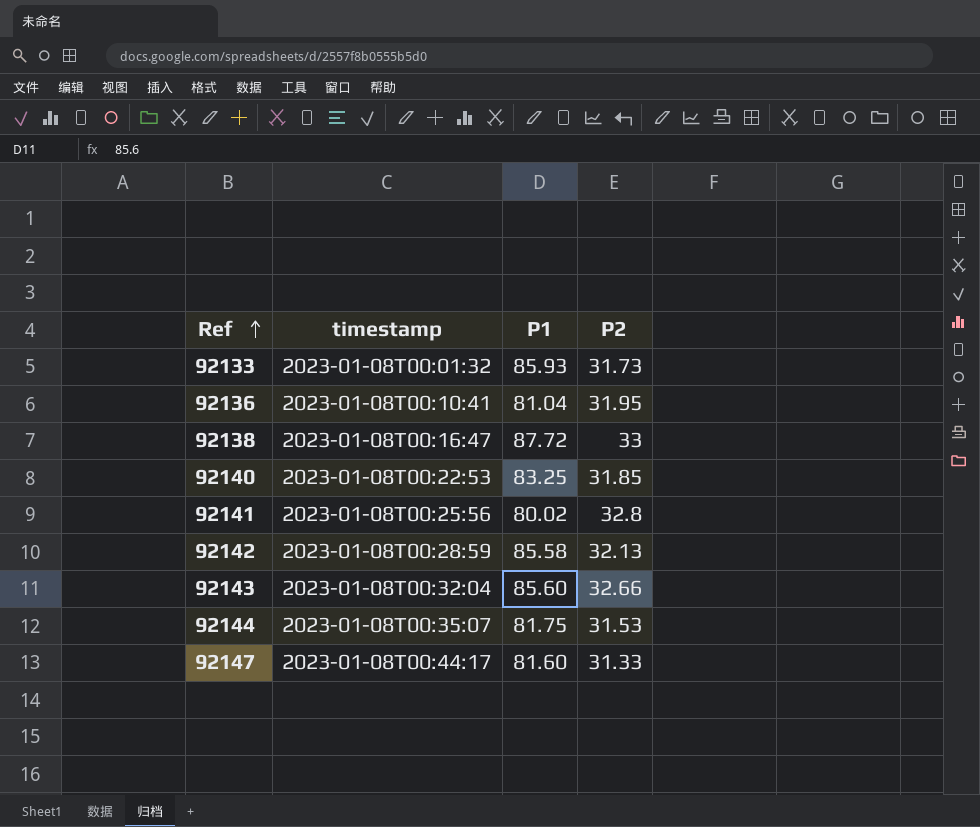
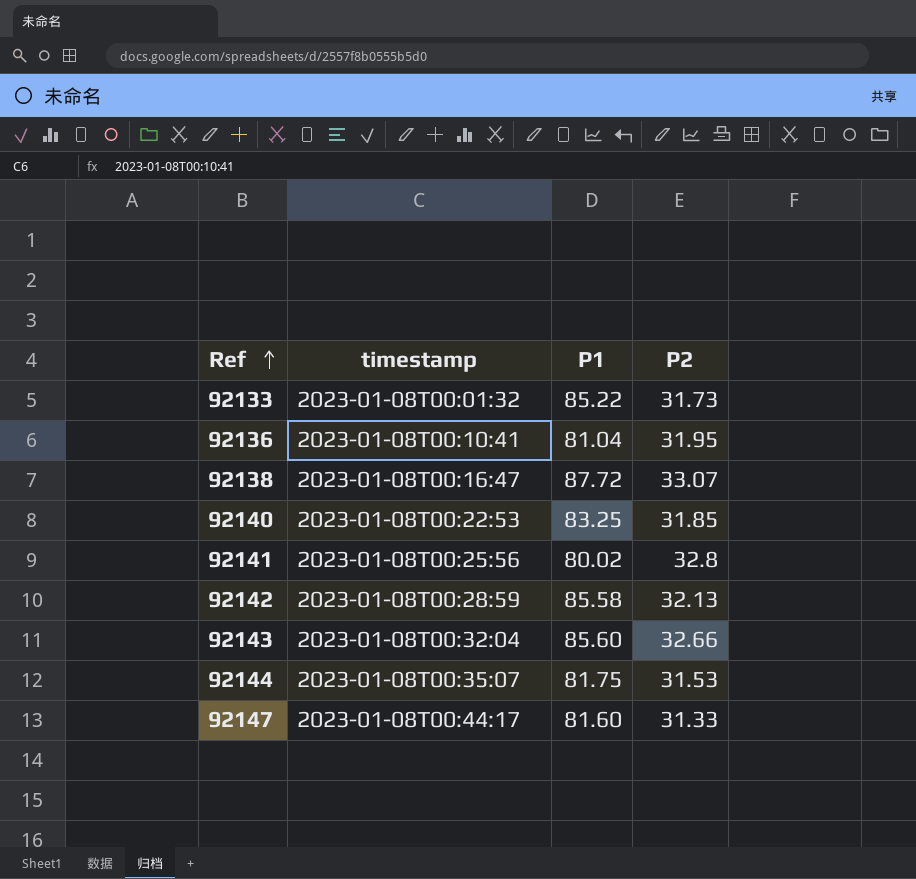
92133 | P1: 85.93 -> 85.22
92138 | P2: 33 -> 33.07

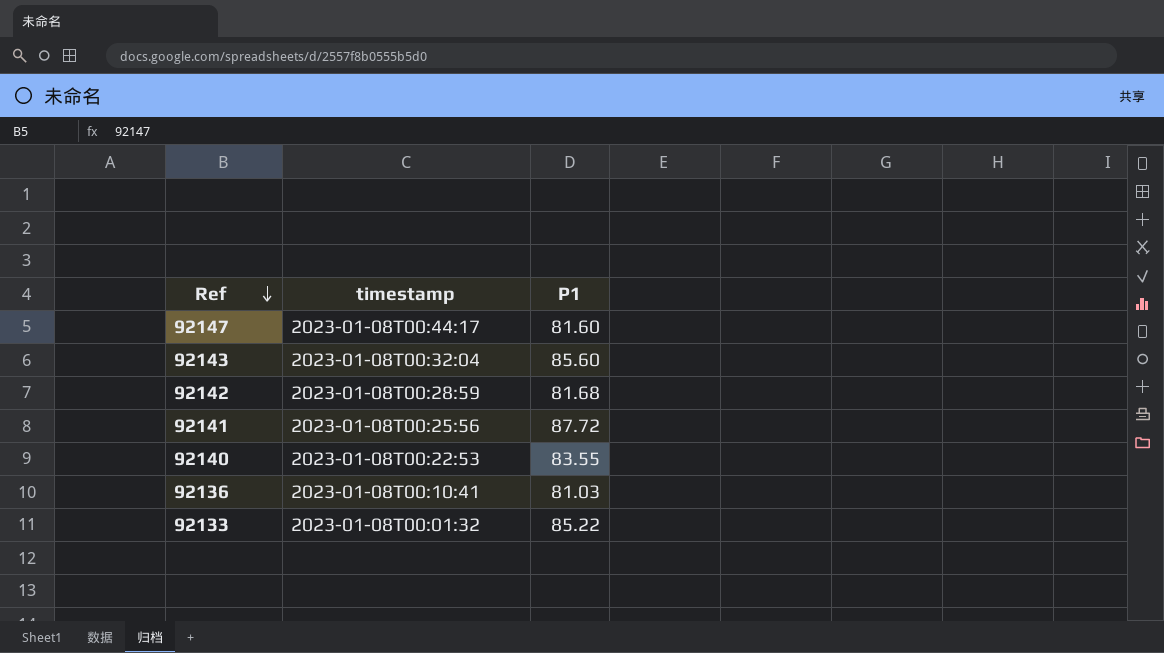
row order: Ref ascending -> Ref descending
column P2 | position: 4 -> none
row 92138: 2023-01-08T00:16:47 | 87.72 | 33.07 -> none
row 92144: 2023-01-08T00:35:07 | 81.75 | 31.53 -> none
92142 | P1: 85.58 -> 81.68
92141 | P1: 80.02 -> 87.72
92140 | P1: 83.25 -> 83.55
92136 | P1: 81.04 -> 81.03

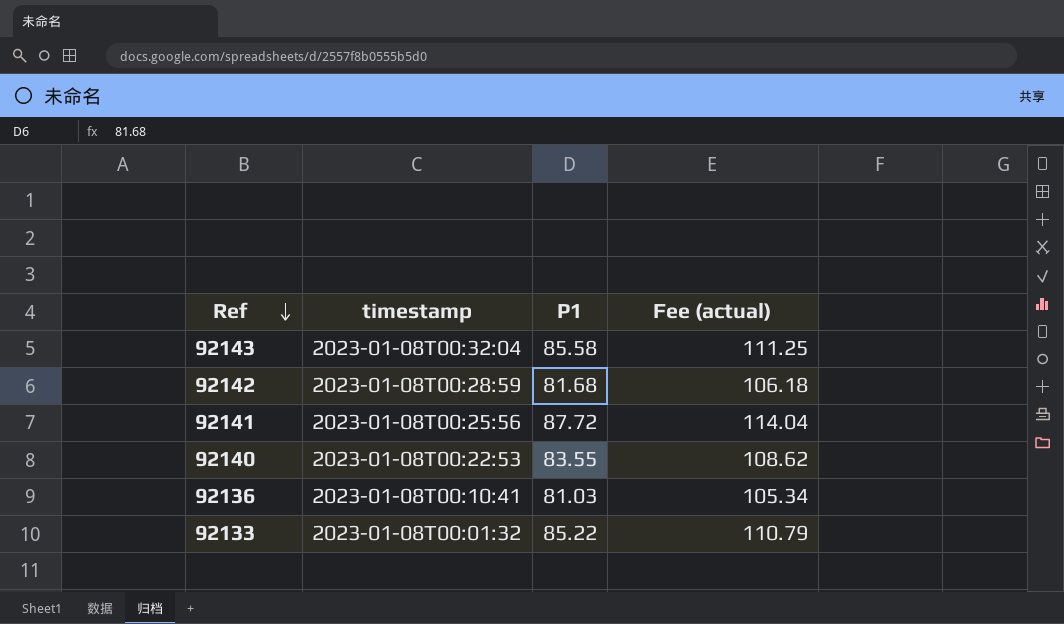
column Fee (actual) | formula: none -> [P1] * 1.3
row 92147: 2023-01-08T00:44:17 | 81.60 -> none
92143 | P1: 85.60 -> 85.58

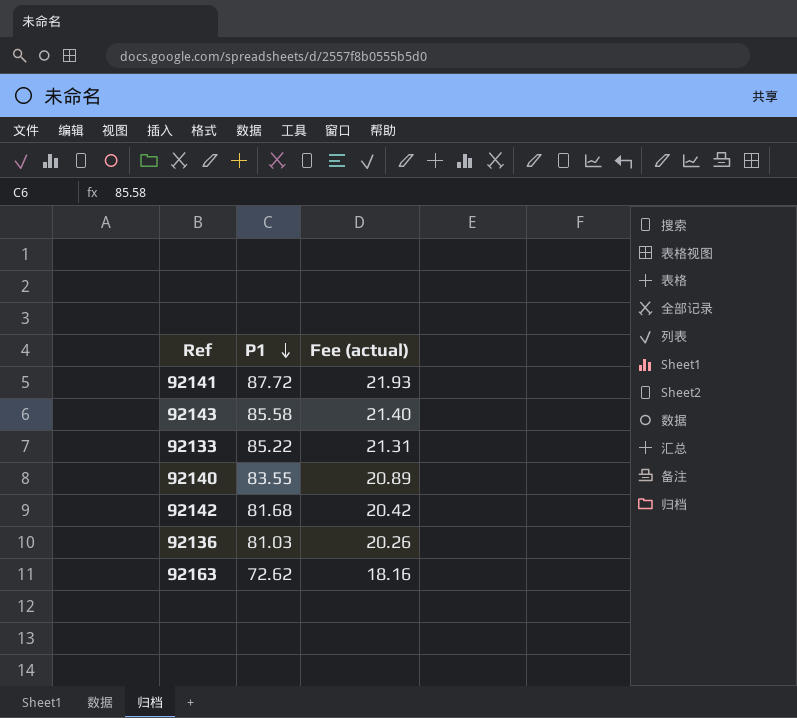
row order: Ref descending -> P1 descending
column timestamp | position: 2 -> none
column Fee (actual) | formula: [P1] * 1.3 -> [P1] * 0.25
row 92163: none -> 72.62 | 18.16

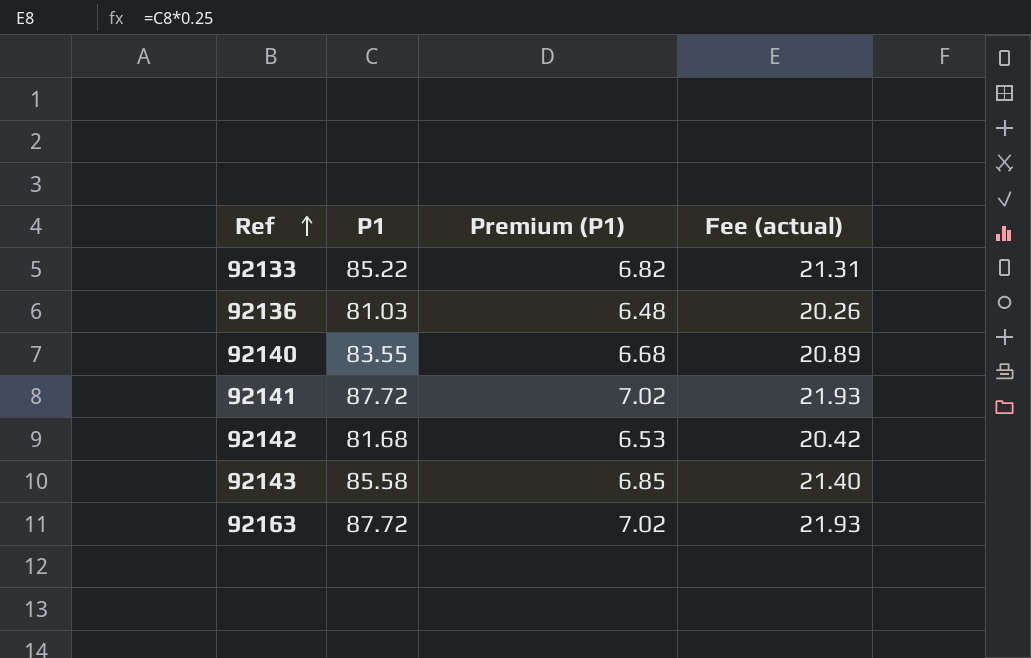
row order: P1 descending -> Ref ascending
column Premium (P1) | formula: none -> [P1] * 0.08
92163 | P1: 72.62 -> 87.72
92163 | Fee (actual): 18.16 -> 21.93

